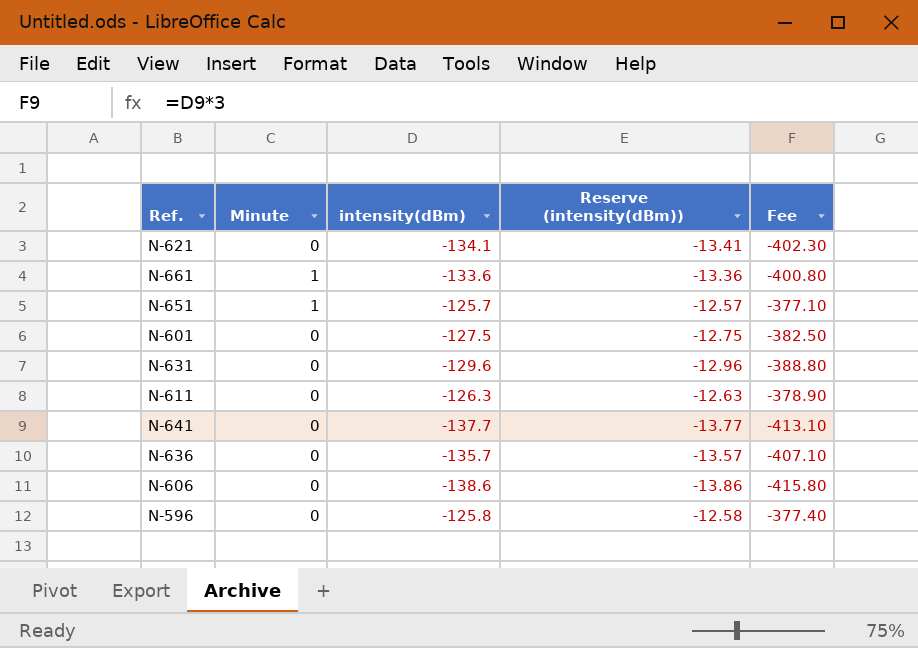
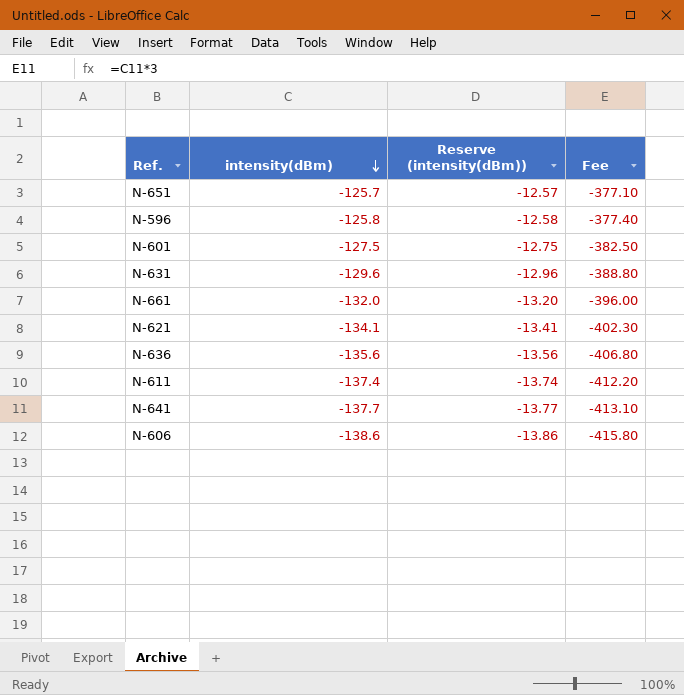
row order: none -> intensity(dBm) descending
column Minute | position: 2 -> none
N-661 | intensity(dBm): -133.6 -> -132.0
N-661 | Reserve (intensity(dBm)): -13.36 -> -13.20
N-661 | Fee: -400.80 -> -396.00
N-636 | intensity(dBm): -135.7 -> -135.6
N-636 | Reserve (intensity(dBm)): -13.57 -> -13.56
N-636 | Fee: -407.10 -> -406.80
N-611 | intensity(dBm): -126.3 -> -137.4
N-611 | Reserve (intensity(dBm)): -12.63 -> -13.74
N-611 | Fee: -378.90 -> -412.20

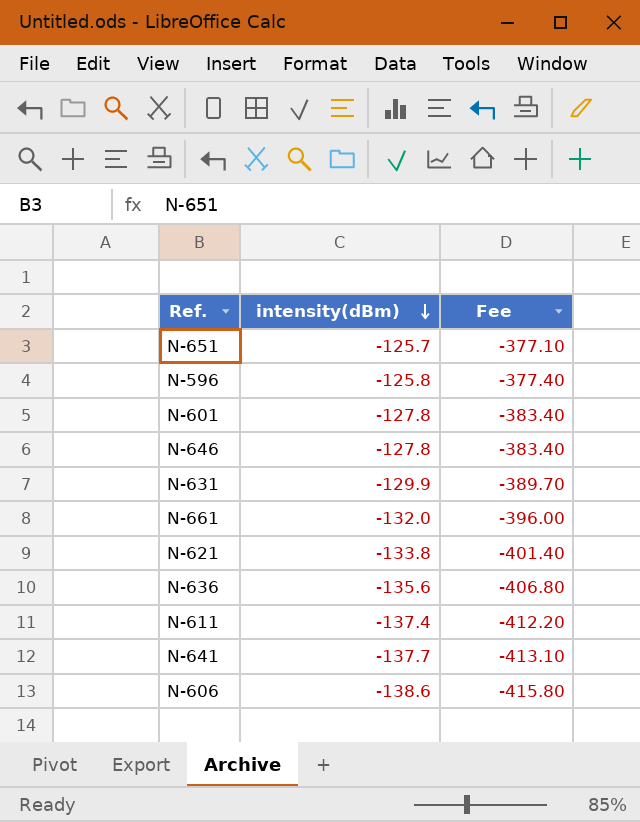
column Reserve (intensity(dBm)) | formula: [intensity(dBm)] * 0.1 -> none
N-601 | intensity(dBm): -127.5 -> -127.8
N-601 | Fee: -382.50 -> -383.40
row N-646: none -> -127.8 | -383.40
N-631 | intensity(dBm): -129.6 -> -129.9
N-631 | Fee: -388.80 -> -389.70
N-621 | intensity(dBm): -134.1 -> -133.8
N-621 | Fee: -402.30 -> -401.40

